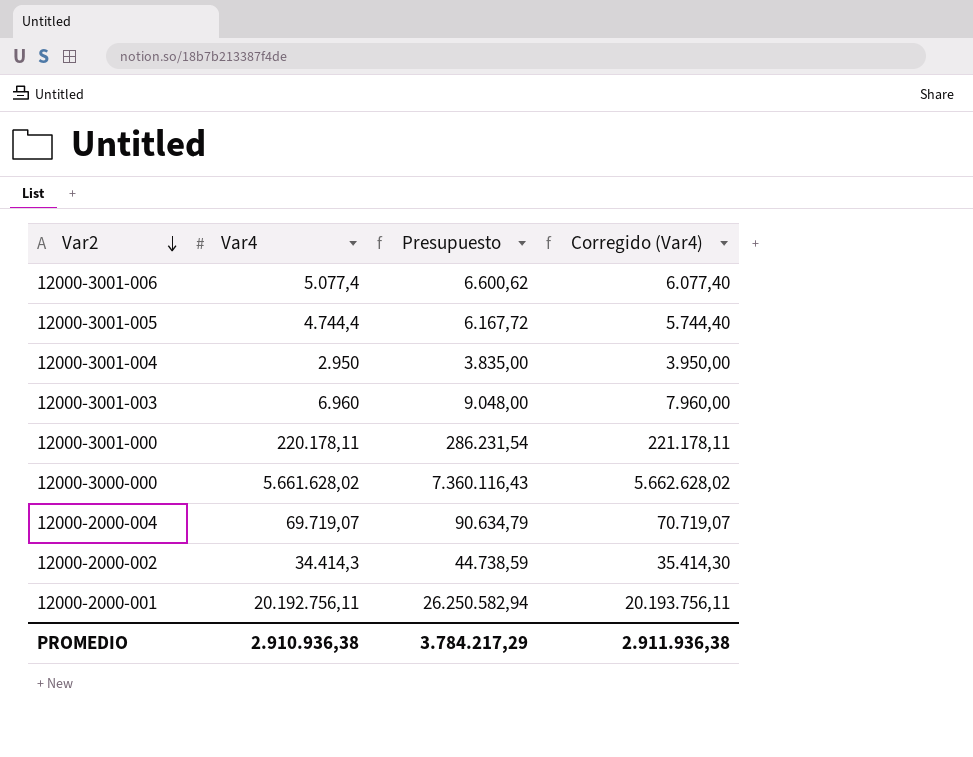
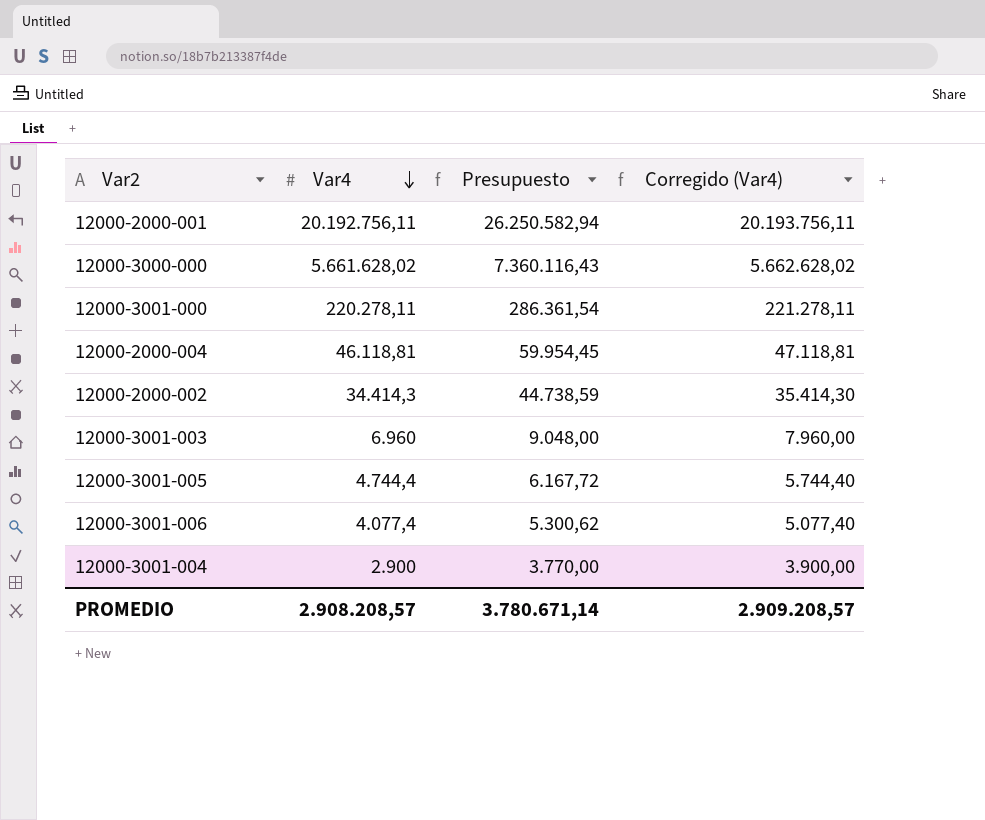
row order: Var2 descending -> Var4 descending
12000-3001-000 | Var4: 220.178,11 -> 220.278,11
12000-3001-000 | Presupuesto: 286.231,54 -> 286.361,54
12000-3001-000 | Corregido (Var4): 221.178,11 -> 221.278,11
12000-2000-004 | Var4: 69.719,07 -> 46.118,81
12000-2000-004 | Presupuesto: 90.634,79 -> 59.954,45
12000-2000-004 | Corregido (Var4): 70.719,07 -> 47.118,81
12000-3001-006 | Var4: 5.077,4 -> 4.077,4
12000-3001-006 | Presupuesto: 6.600,62 -> 5.300,62
12000-3001-006 | Corregido (Var4): 6.077,40 -> 5.077,40
12000-3001-004 | Var4: 2.950 -> 2.900
12000-3001-004 | Presupuesto: 3.835,00 -> 3.770,00
12000-3001-004 | Corregido (Var4): 3.950,00 -> 3.900,00
PROMEDIO | Var4: 2.910.936,38 -> 2.908.208,57
PROMEDIO | Presupuesto: 3.784.217,29 -> 3.780.671,14
PROMEDIO | Corregido (Var4): 2.911.936,38 -> 2.909.208,57

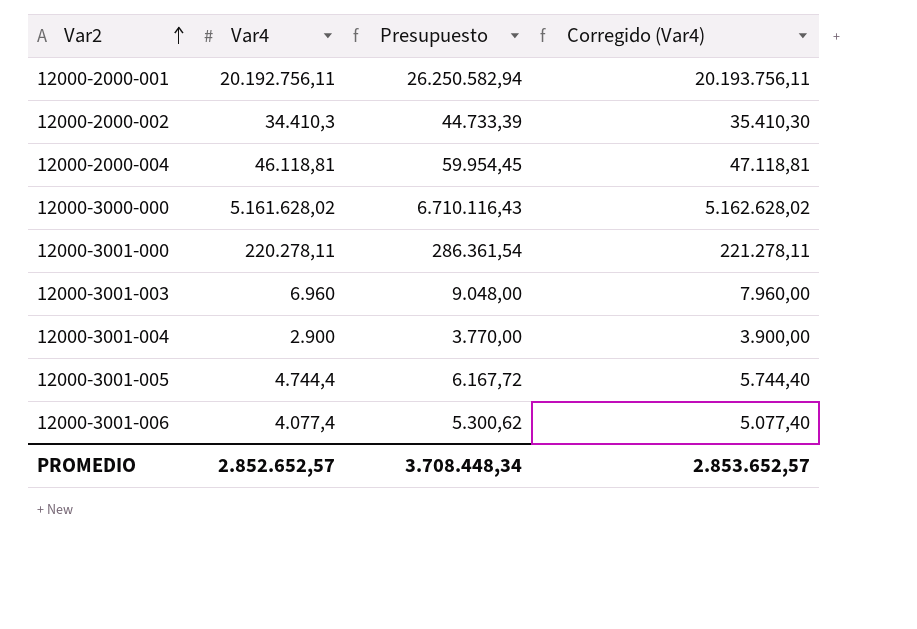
row order: Var4 descending -> Var2 ascending
12000-2000-002 | Var4: 34.414,3 -> 34.410,3
12000-2000-002 | Presupuesto: 44.738,59 -> 44.733,39
12000-2000-002 | Corregido (Var4): 35.414,30 -> 35.410,30
12000-3000-000 | Var4: 5.661.628,02 -> 5.161.628,02
12000-3000-000 | Presupuesto: 7.360.116,43 -> 6.710.116,43
12000-3000-000 | Corregido (Var4): 5.662.628,02 -> 5.162.628,02
PROMEDIO | Var4: 2.908.208,57 -> 2.852.652,57
PROMEDIO | Presupuesto: 3.780.671,14 -> 3.708.448,34
PROMEDIO | Corregido (Var4): 2.909.208,57 -> 2.853.652,57

